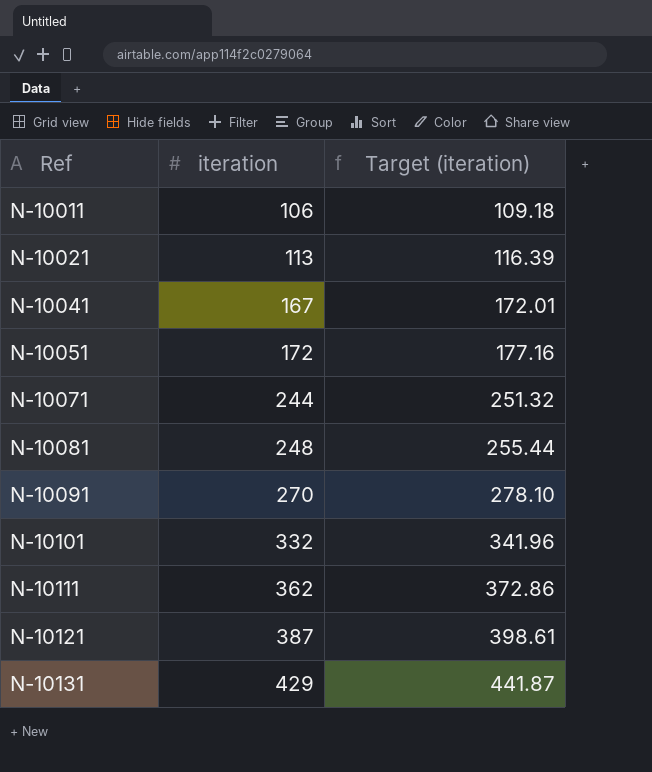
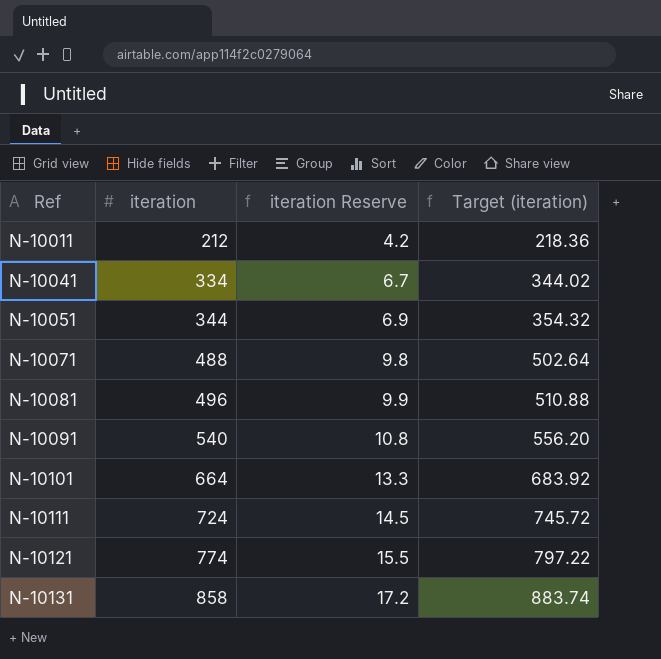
column iteration Reserve | formula: none -> [iteration] * 0.02
row N-10021: 113 | 116.39 -> none
N-10011 | iteration: 106 -> 212
N-10011 | Target (iteration): 109.18 -> 218.36
N-10041 | iteration: 167 -> 334
N-10041 | Target (iteration): 172.01 -> 344.02
N-10051 | iteration: 172 -> 344
N-10051 | Target (iteration): 177.16 -> 354.32
N-10071 | iteration: 244 -> 488
N-10071 | Target (iteration): 251.32 -> 502.64
N-10081 | iteration: 248 -> 496
N-10081 | Target (iteration): 255.44 -> 510.88
N-10091 | iteration: 270 -> 540
N-10091 | Target (iteration): 278.10 -> 556.20
N-10101 | iteration: 332 -> 664
N-10101 | Target (iteration): 341.96 -> 683.92
N-10111 | iteration: 362 -> 724
N-10111 | Target (iteration): 372.86 -> 745.72
N-10121 | iteration: 387 -> 774
N-10121 | Target (iteration): 398.61 -> 797.22
N-10131 | iteration: 429 -> 858
N-10131 | Target (iteration): 441.87 -> 883.74

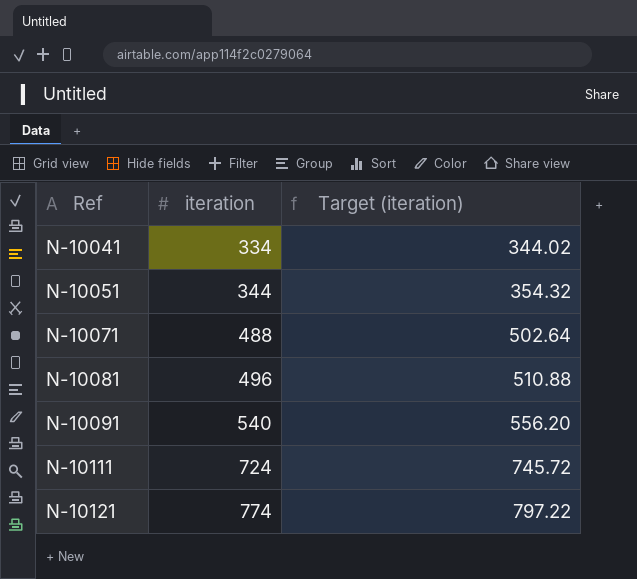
column iteration Reserve | formula: [iteration] * 0.02 -> none
row N-10011: 212 | 4.2 | 218.36 -> none
row N-10101: 664 | 13.3 | 683.92 -> none
row N-10131: 858 | 17.2 | 883.74 -> none

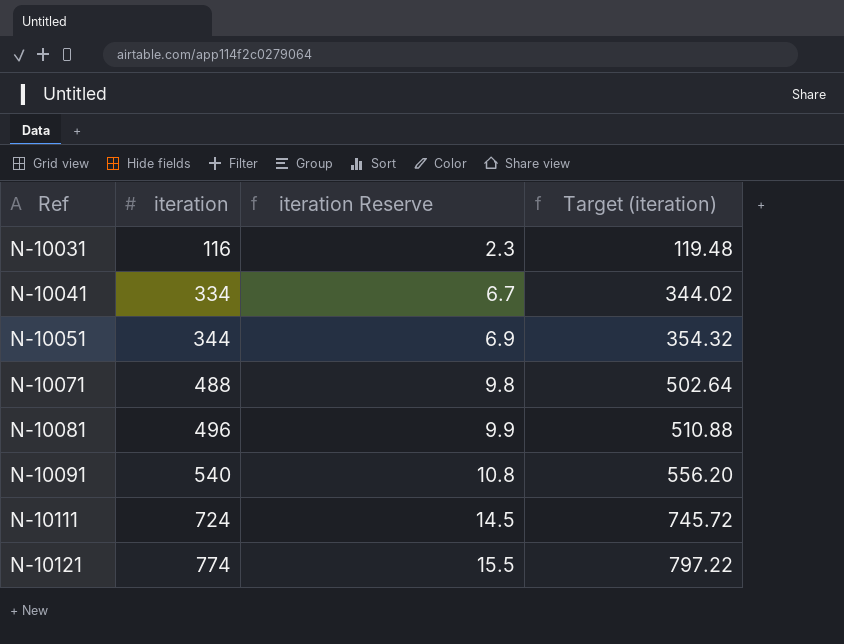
column iteration Reserve | formula: none -> [iteration] * 0.02
row N-10031: none -> 116 | 2.3 | 119.48

